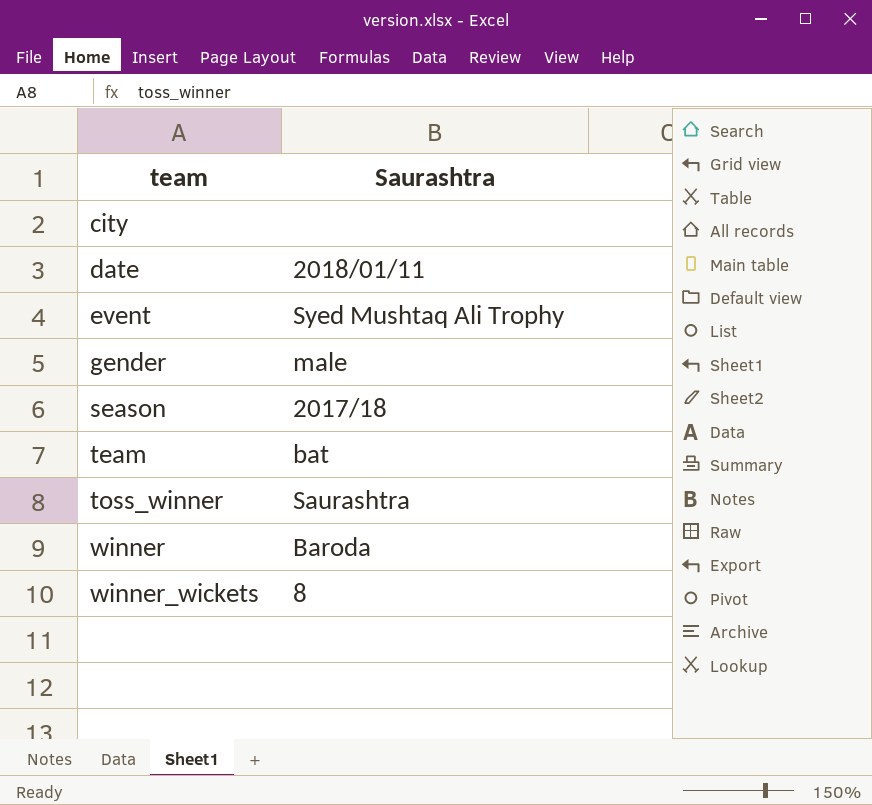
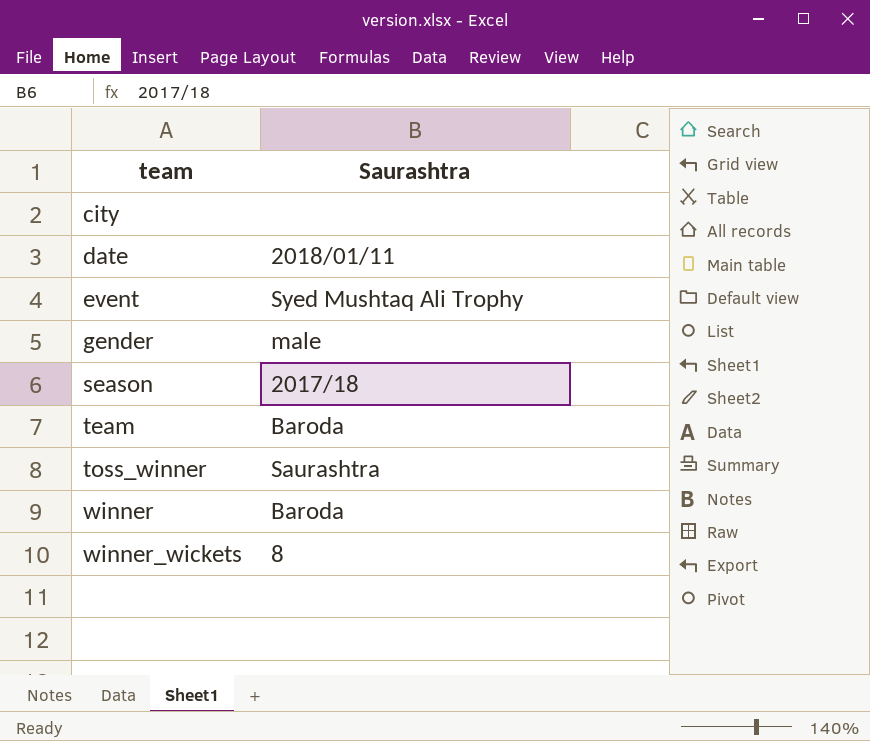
team | Saurashtra: bat -> Baroda

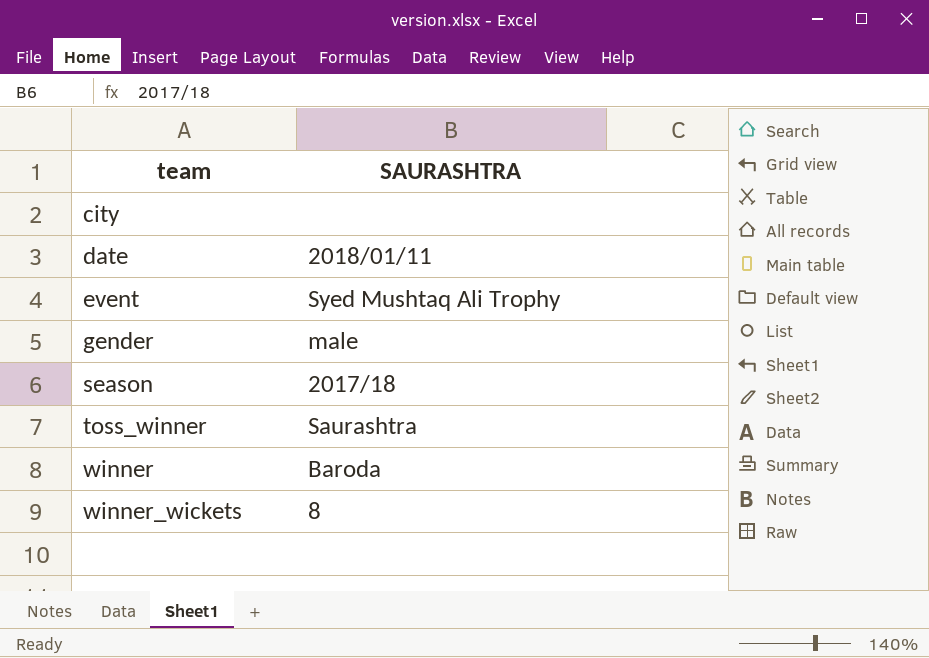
column name: Saurashtra -> SAURASHTRA
row team: Baroda -> none

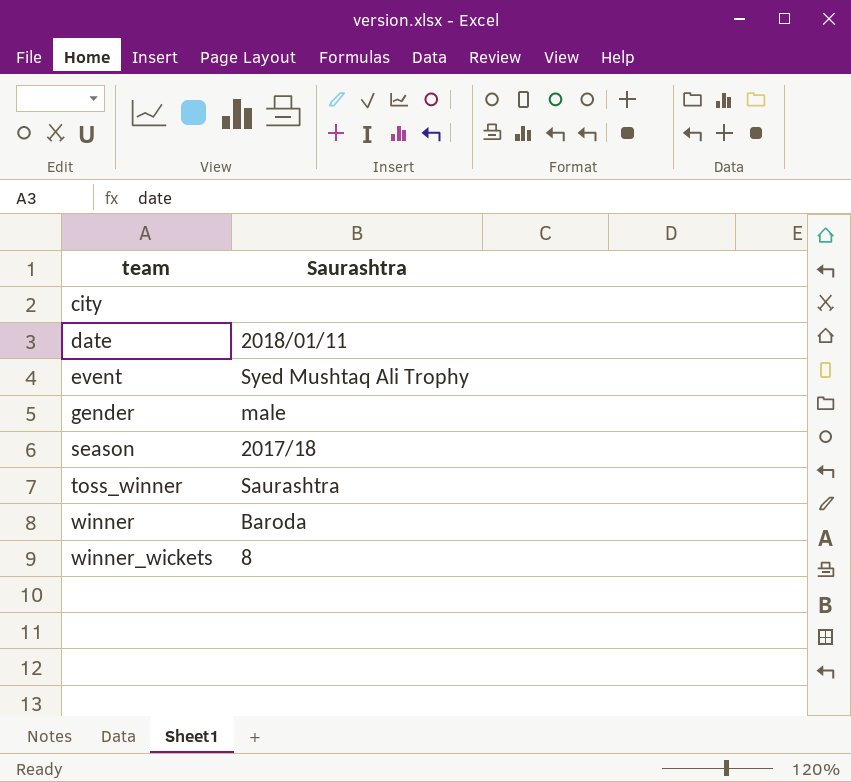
column name: SAURASHTRA -> Saurashtra

